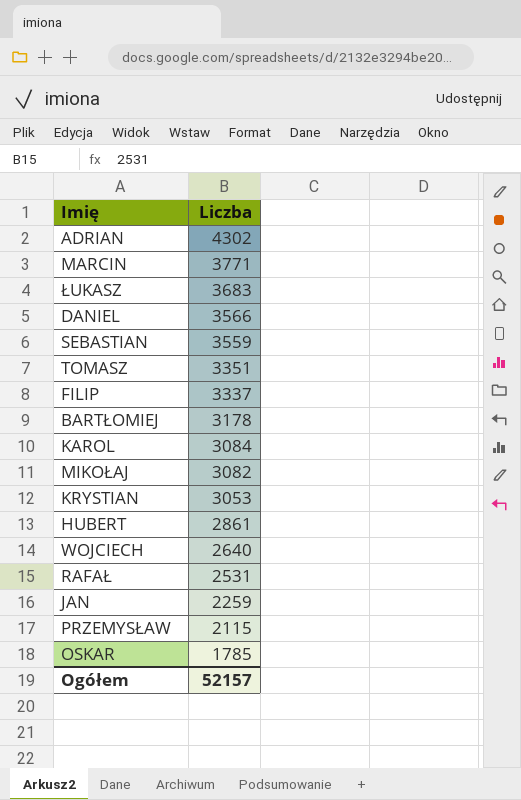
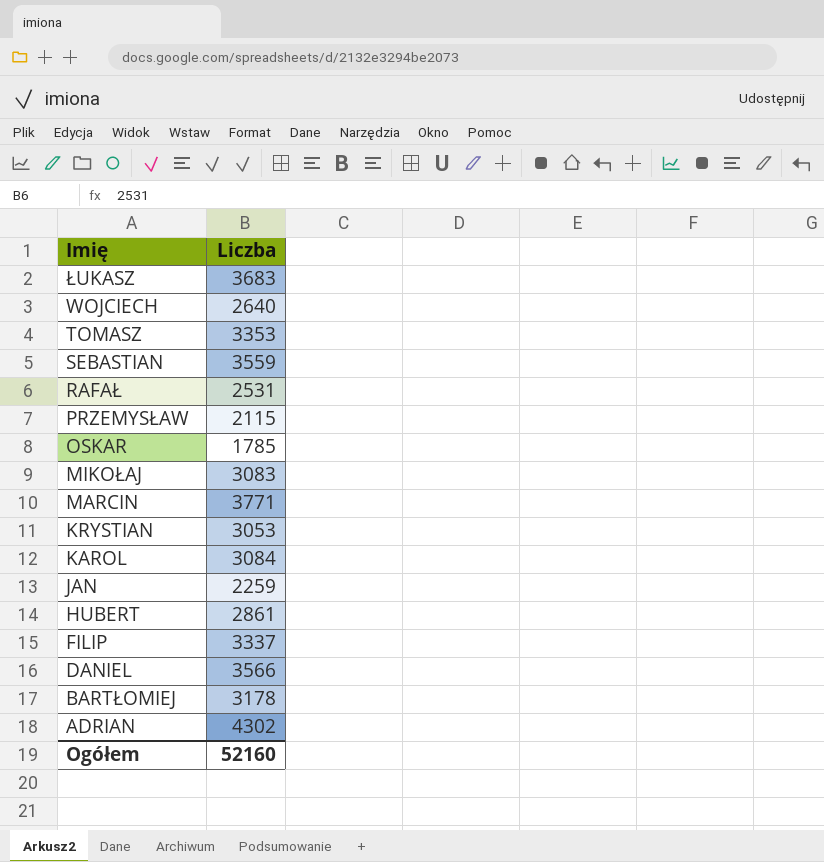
row order: Liczba descending -> Imię descending
TOMASZ | Liczba: 3351 -> 3353
MIKOŁAJ | Liczba: 3082 -> 3083
Ogółem | Liczba: 52157 -> 52160

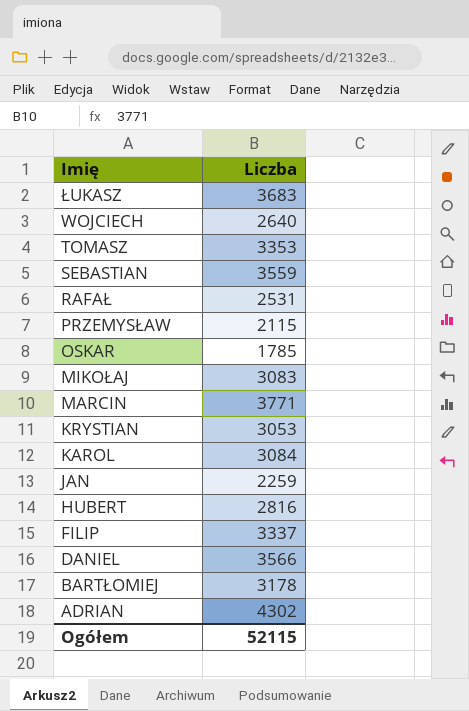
HUBERT | Liczba: 2861 -> 2816
Ogółem | Liczba: 52160 -> 52115

